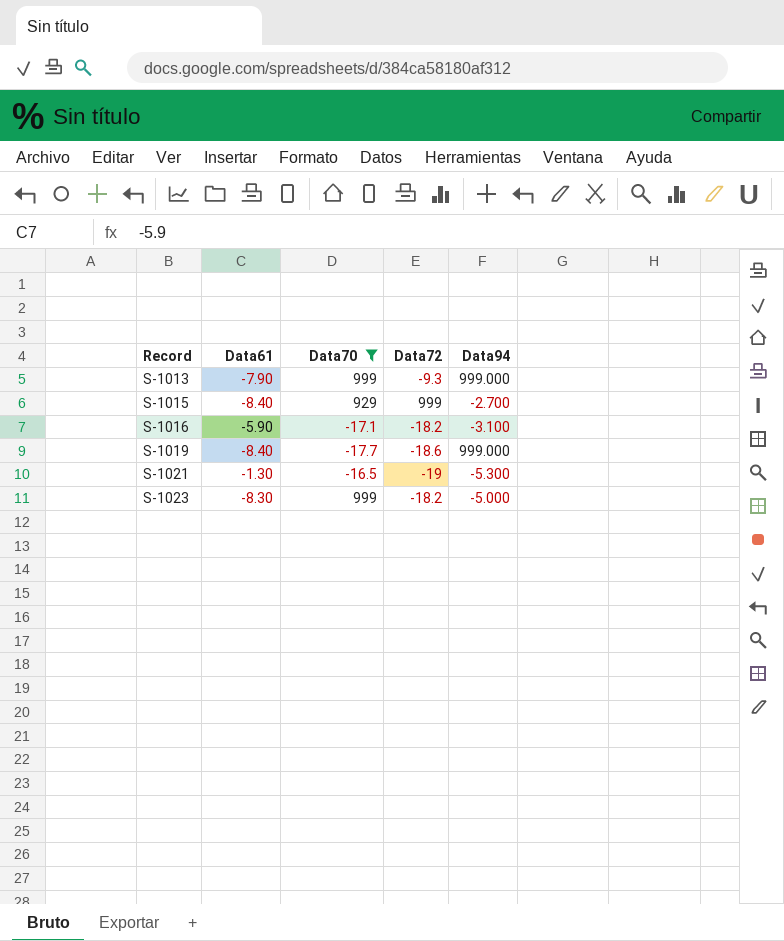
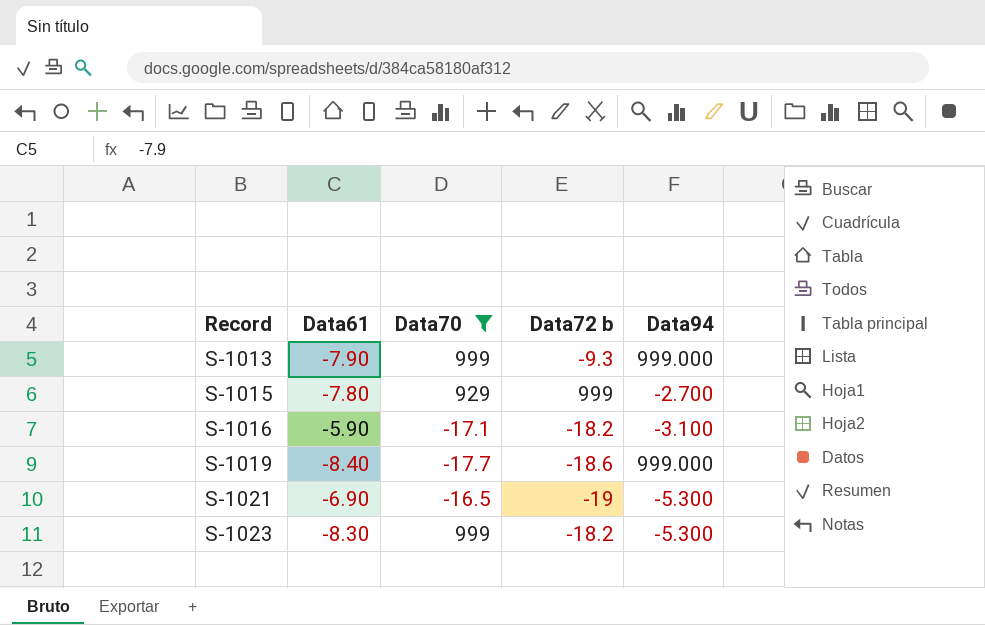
column name: Data72 -> Data72 b
S-1015 | Data61: -8.40 -> -7.80
S-1021 | Data61: -1.30 -> -6.90
S-1023 | Data94: -5.000 -> -5.300

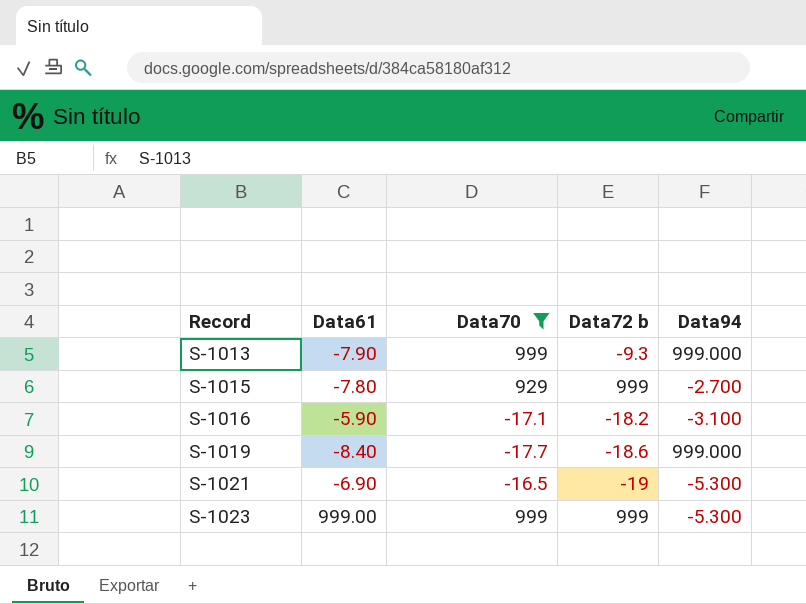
S-1023 | Data61: -8.30 -> 999.00
S-1023 | Data72 b: -18.2 -> 999

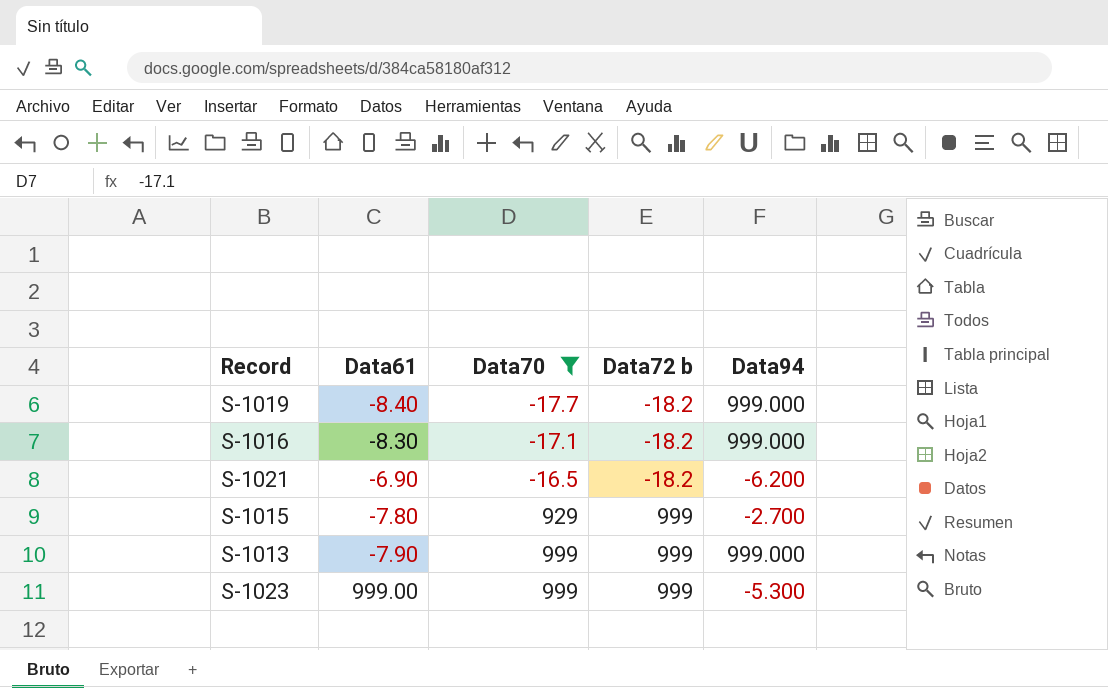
row order: Record ascending -> Data70 ascending
S-1019 | Data72 b: -18.6 -> -18.2
S-1016 | Data61: -5.90 -> -8.30
S-1016 | Data94: -3.100 -> 999.000
S-1021 | Data72 b: -19 -> -18.2
S-1021 | Data94: -5.300 -> -6.200
S-1013 | Data72 b: -9.3 -> 999

